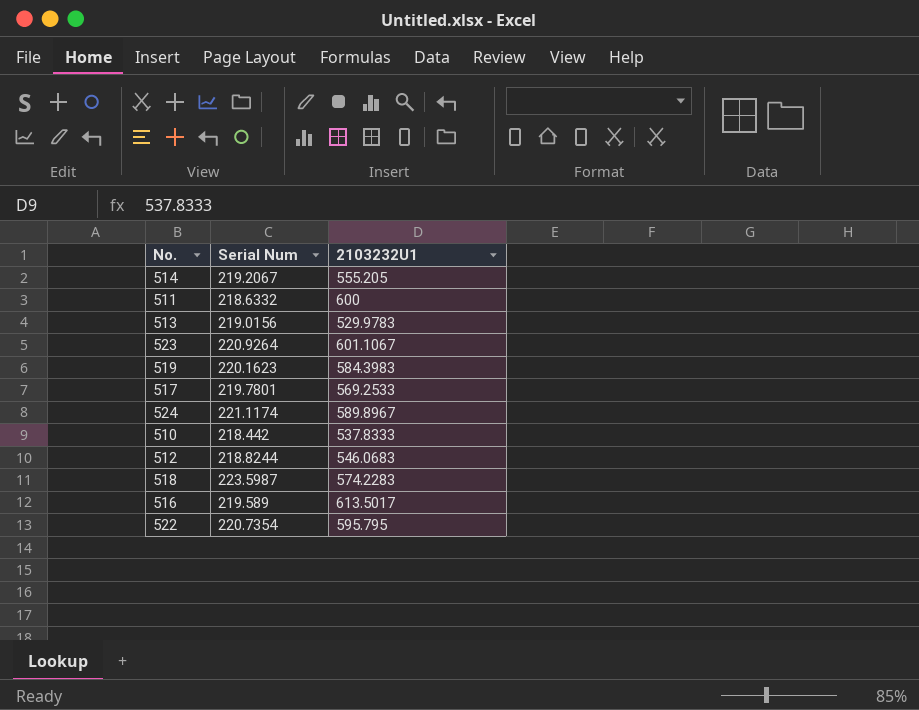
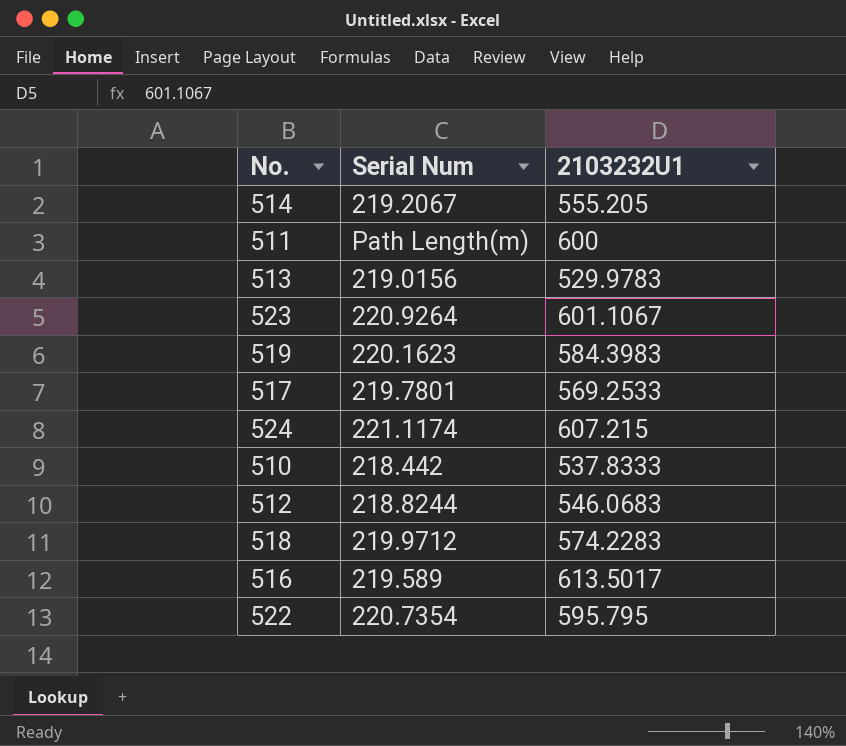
511 | Serial Num: 218.6332 -> Path Length(m)
524 | 2103232U1: 589.8967 -> 607.215
518 | Serial Num: 223.5987 -> 219.9712

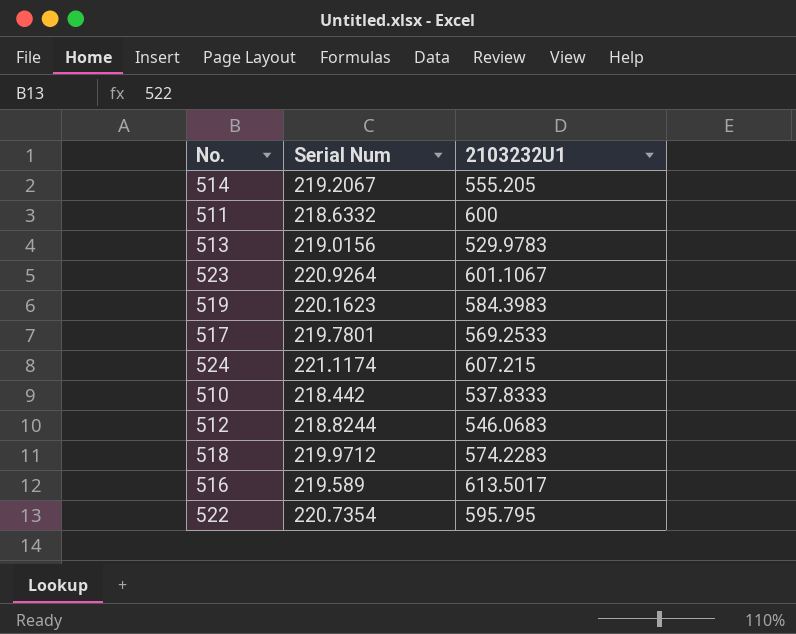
511 | Serial Num: Path Length(m) -> 218.6332

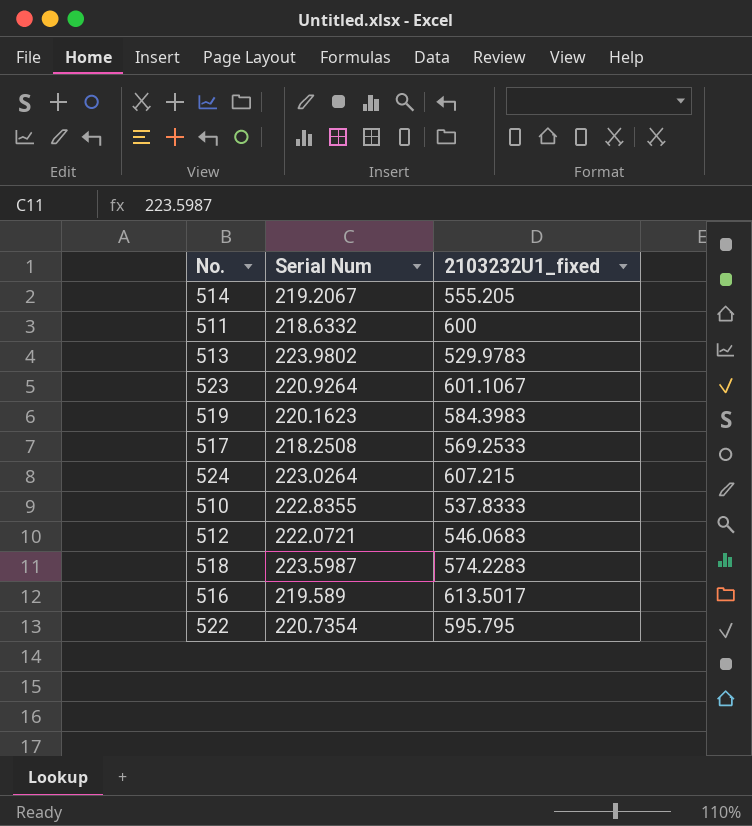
column name: 2103232U1 -> 2103232U1_fixed
513 | Serial Num: 219.0156 -> 223.9802
517 | Serial Num: 219.7801 -> 218.2508
524 | Serial Num: 221.1174 -> 223.0264
510 | Serial Num: 218.442 -> 222.8355
512 | Serial Num: 218.8244 -> 222.0721
518 | Serial Num: 219.9712 -> 223.5987

